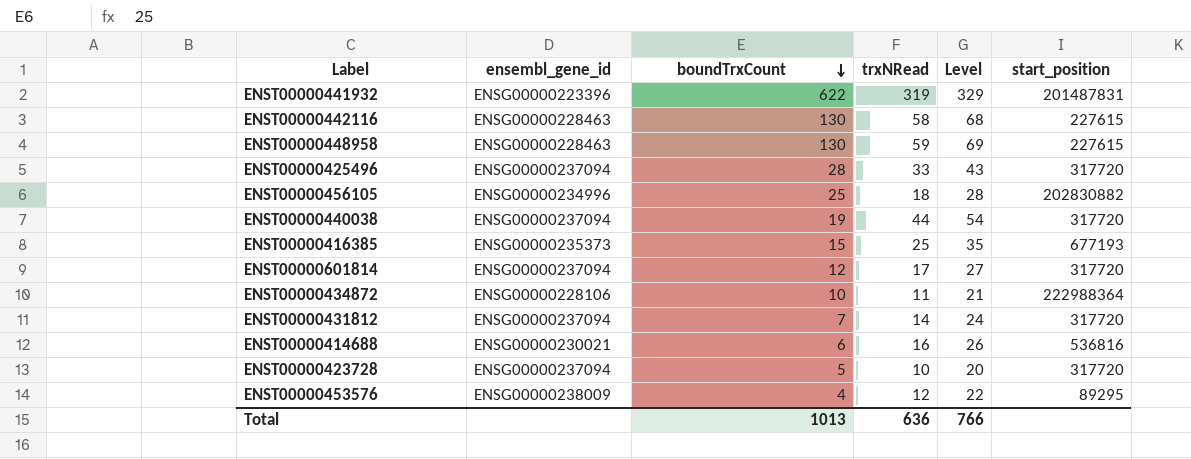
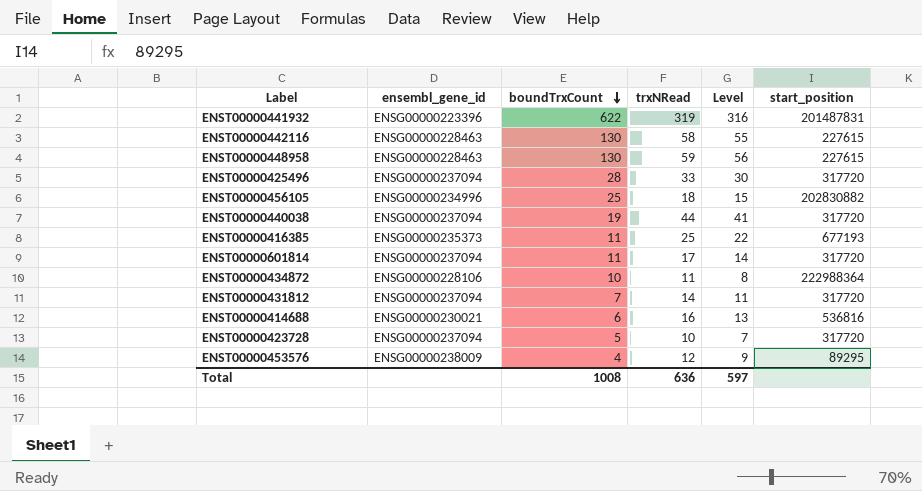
column Level | formula: [trxNRead] + 10 -> [trxNRead] - 3
ENST00000416385 | boundTrxCount: 15 -> 11
ENST00000601814 | boundTrxCount: 12 -> 11
Total | boundTrxCount: 1013 -> 1008
Total | Level: 766 -> 597

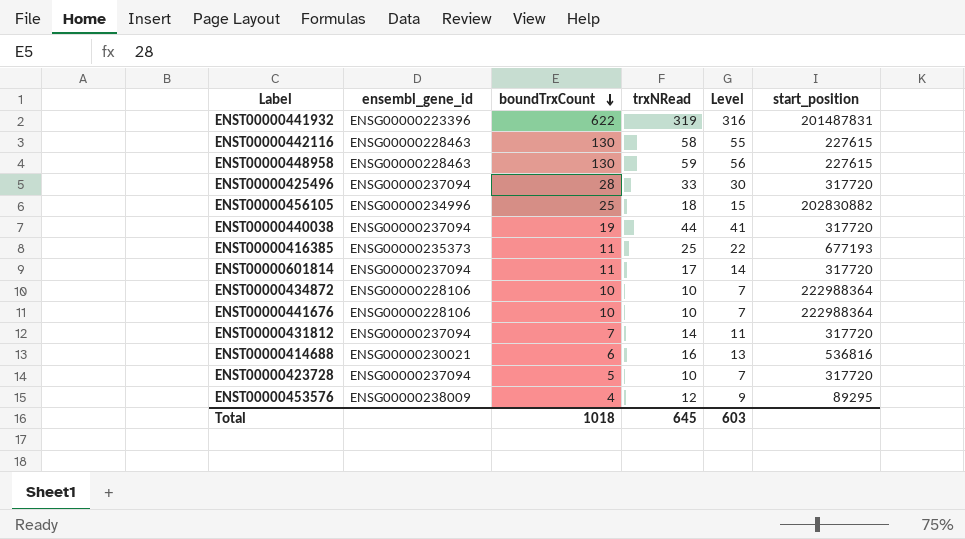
ENST00000434872 | trxNRead: 11 -> 10
ENST00000434872 | Level: 8 -> 7
row ENST00000441676: none -> ENSG00000228106 | 10 | 10 | 7 | 222988364
Total | boundTrxCount: 1008 -> 1018
Total | trxNRead: 636 -> 645
Total | Level: 597 -> 603

